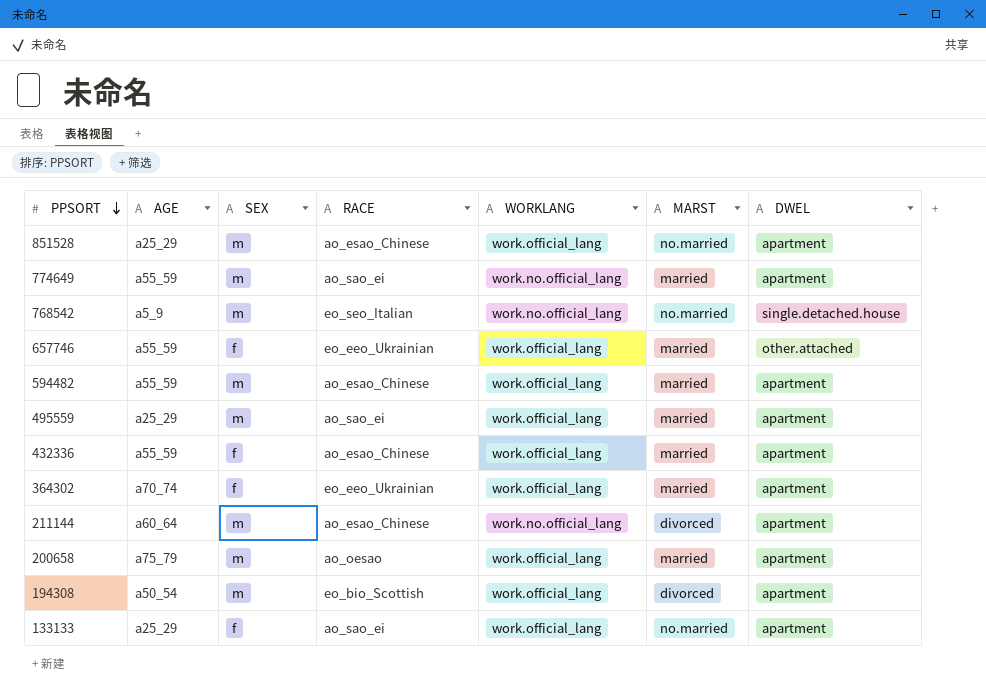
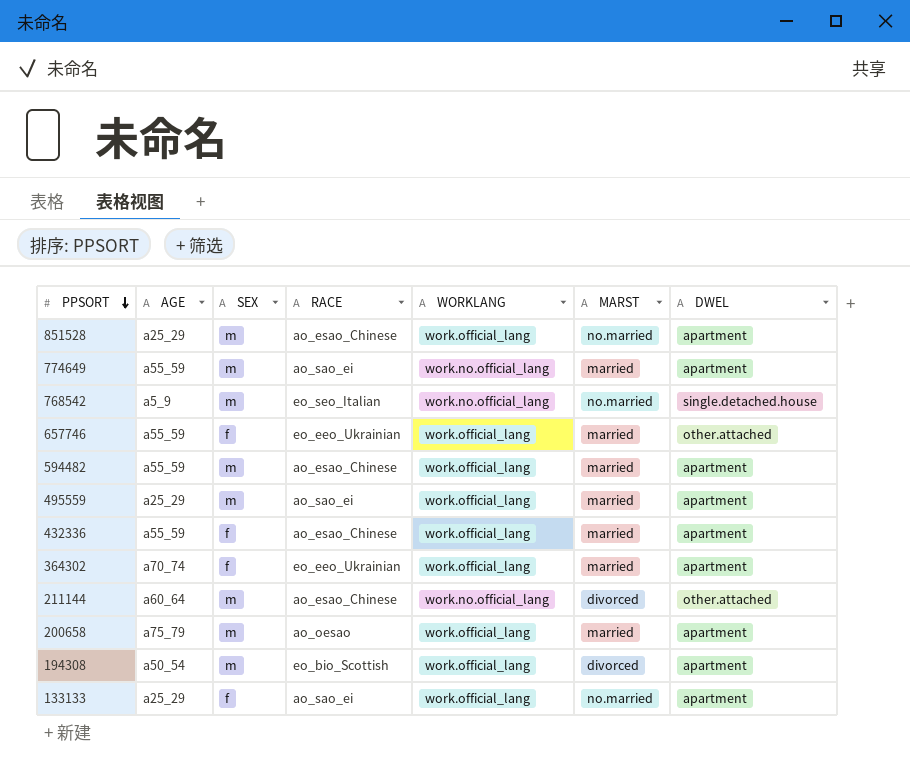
211144 | DWEL: apartment -> other.attached

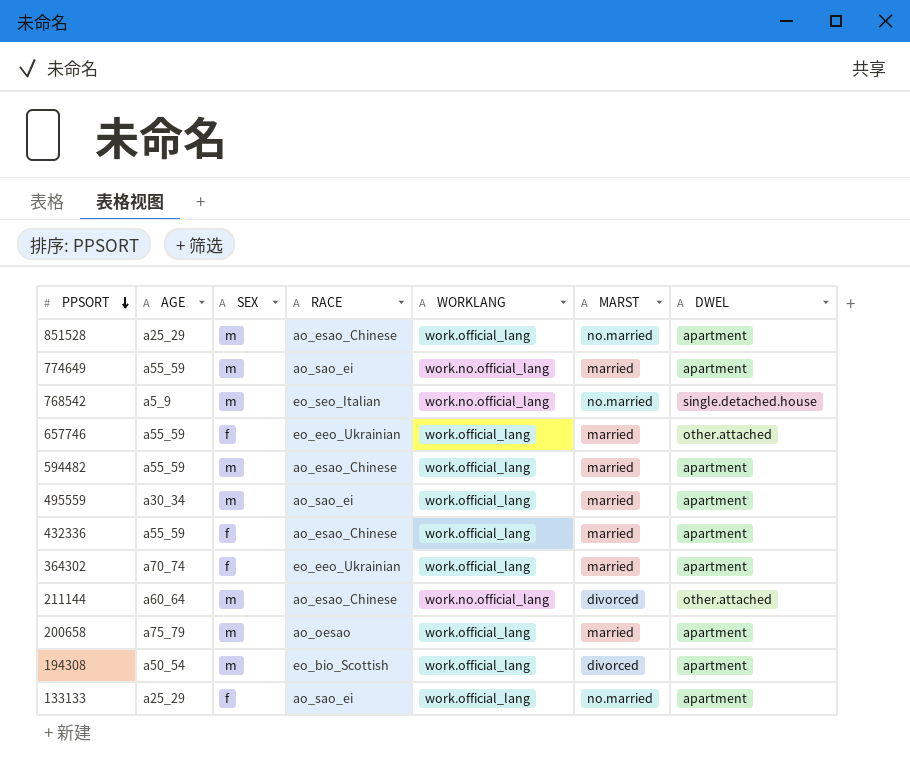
495559 | AGE: a25_29 -> a30_34

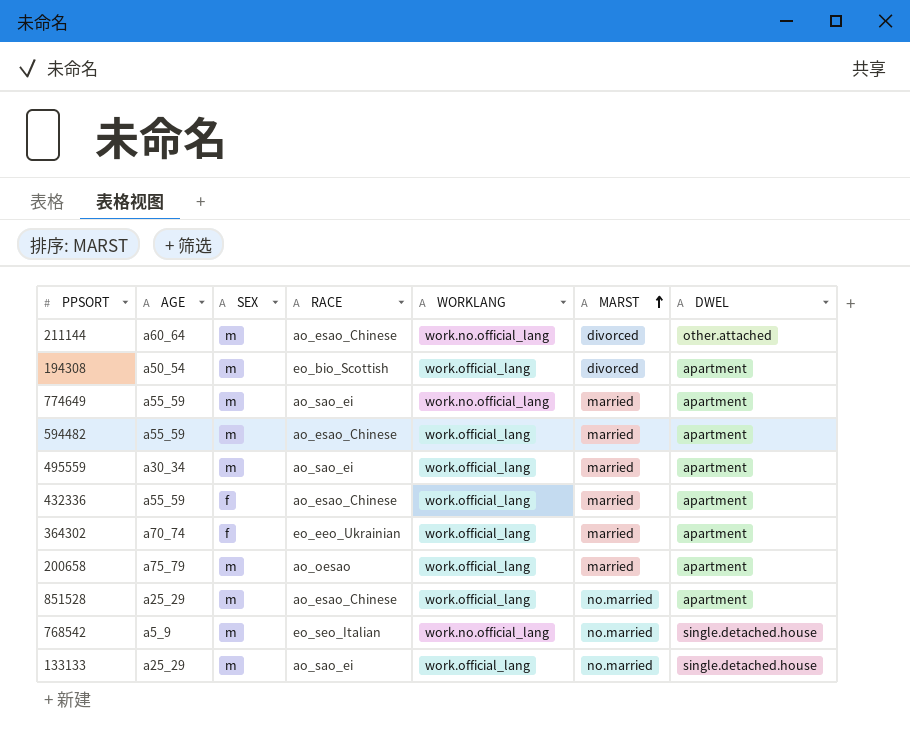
row order: PPSORT descending -> MARST ascending
row 657746: a55_59 | f | eo_eeo_Ukrainian | work.official_lang | married | other.attached -> none
133133 | SEX: f -> m
133133 | DWEL: apartment -> single.detached.house

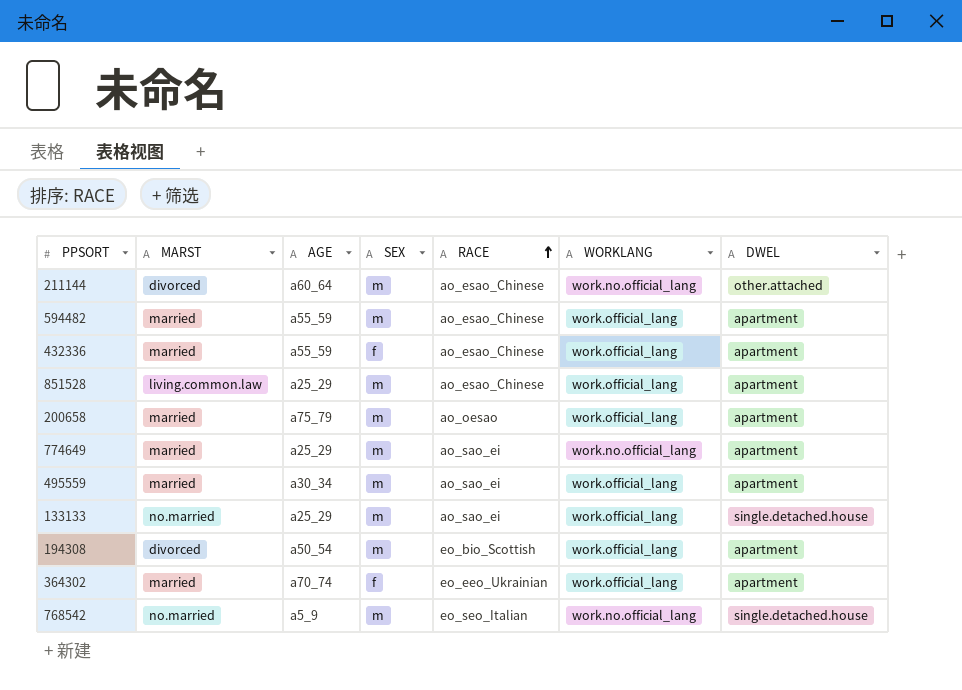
row order: MARST ascending -> RACE ascending
column MARST | position: 6 -> 2
851528 | MARST: no.married -> living.common.law
774649 | AGE: a55_59 -> a25_29

